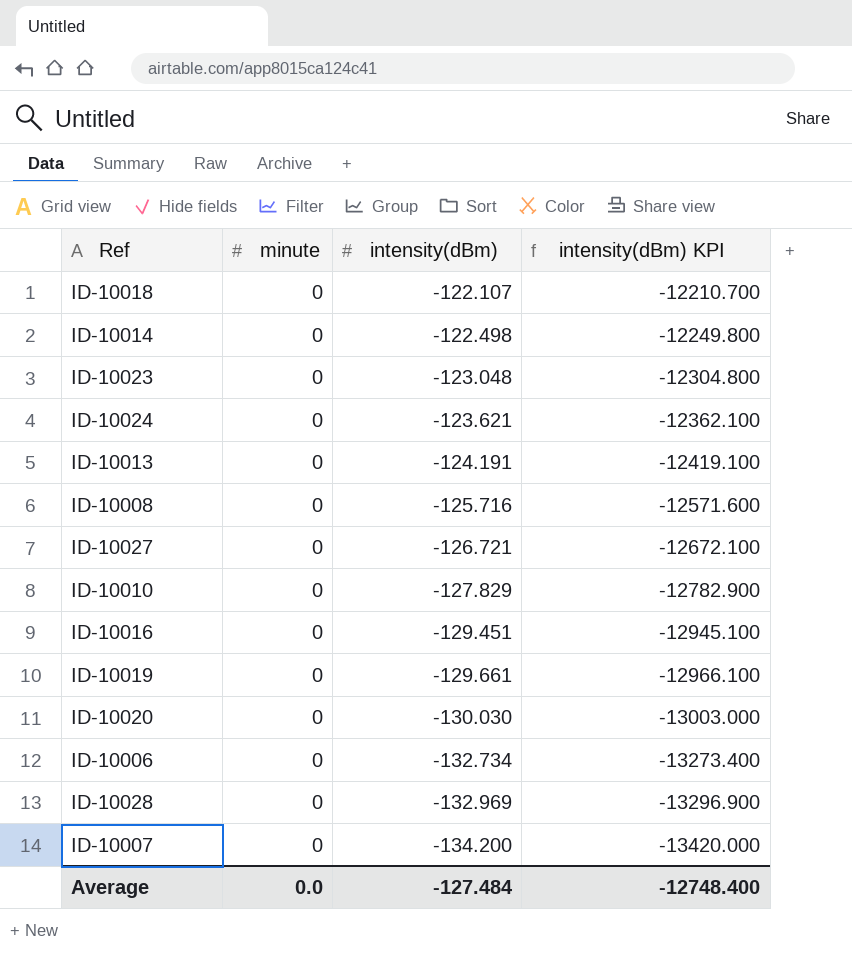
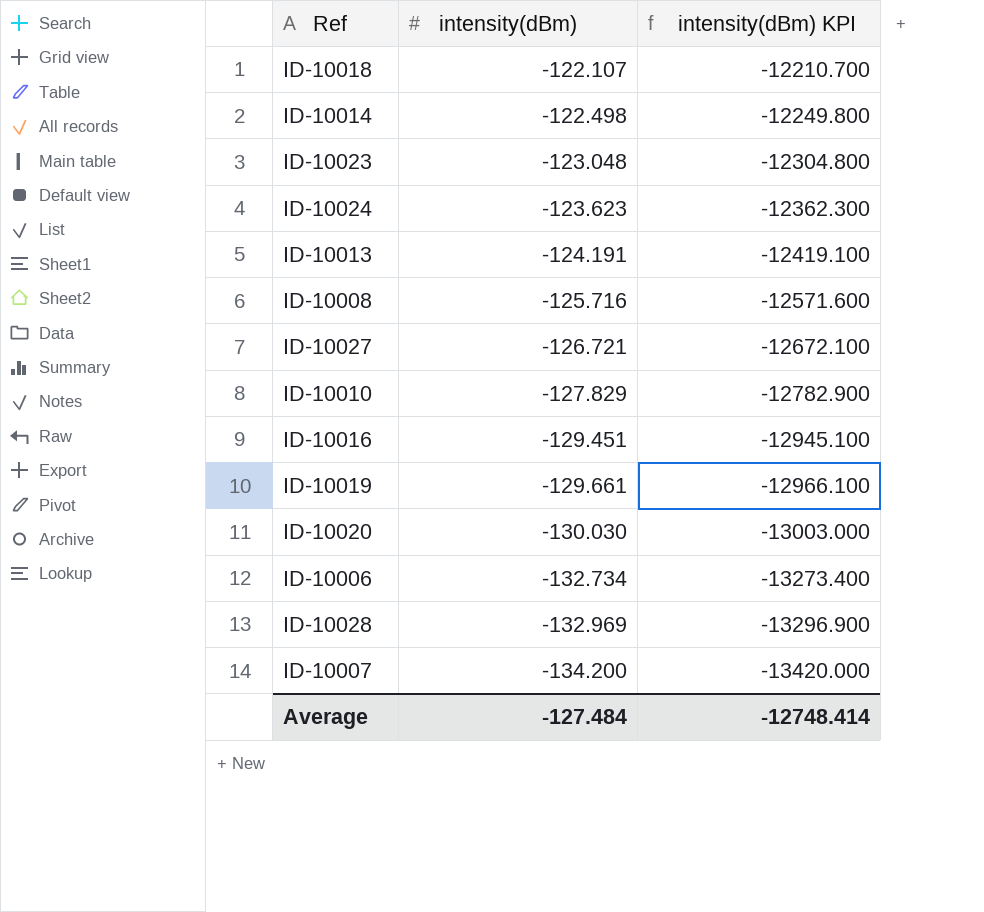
column minute | position: 2 -> none
ID-10024 | intensity(dBm): -123.621 -> -123.623
ID-10024 | intensity(dBm) KPI: -12362.100 -> -12362.300
Average | intensity(dBm) KPI: -12748.400 -> -12748.414

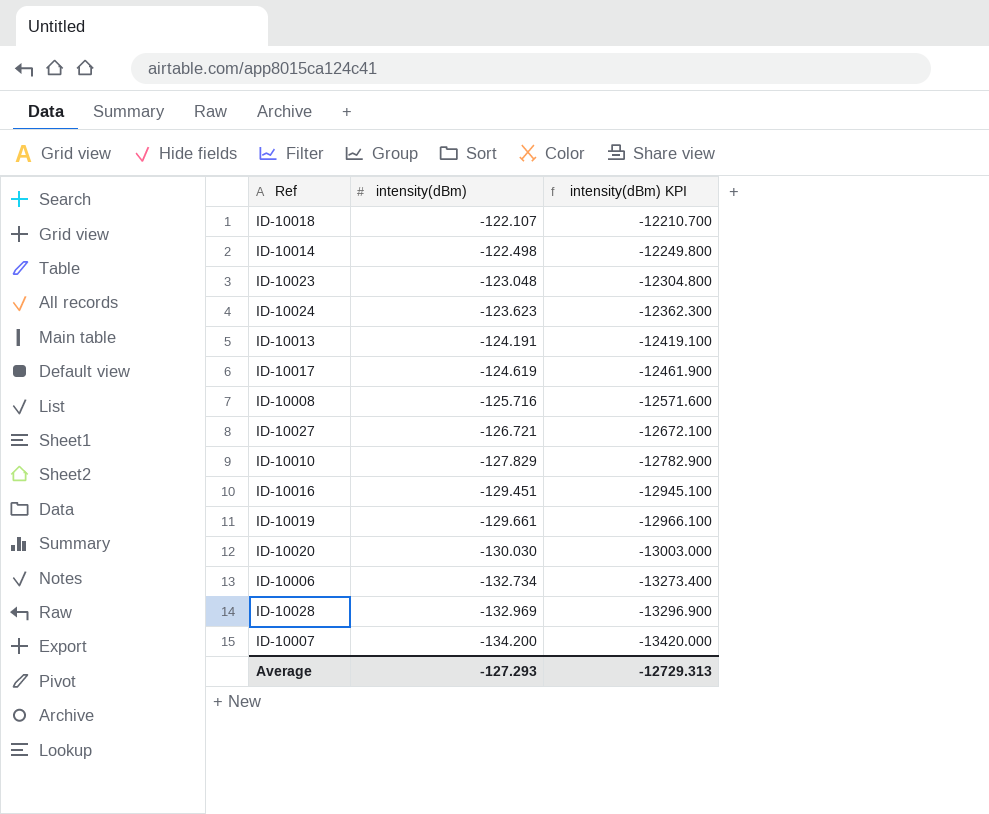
row ID-10017: none -> -124.619 | -12461.900
Average | intensity(dBm): -127.484 -> -127.293
Average | intensity(dBm) KPI: -12748.414 -> -12729.313

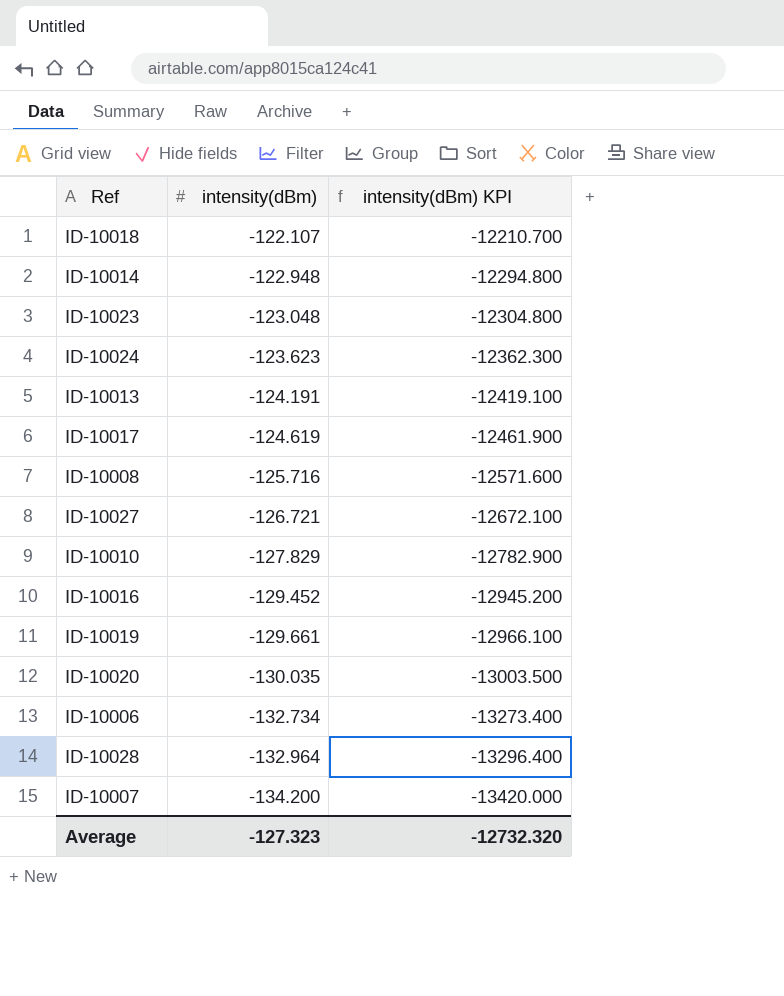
ID-10014 | intensity(dBm): -122.498 -> -122.948
ID-10014 | intensity(dBm) KPI: -12249.800 -> -12294.800
ID-10016 | intensity(dBm): -129.451 -> -129.452
ID-10016 | intensity(dBm) KPI: -12945.100 -> -12945.200
ID-10020 | intensity(dBm): -130.030 -> -130.035
ID-10020 | intensity(dBm) KPI: -13003.000 -> -13003.500
ID-10028 | intensity(dBm): -132.969 -> -132.964
ID-10028 | intensity(dBm) KPI: -13296.900 -> -13296.400
Average | intensity(dBm): -127.293 -> -127.323
Average | intensity(dBm) KPI: -12729.313 -> -12732.320

